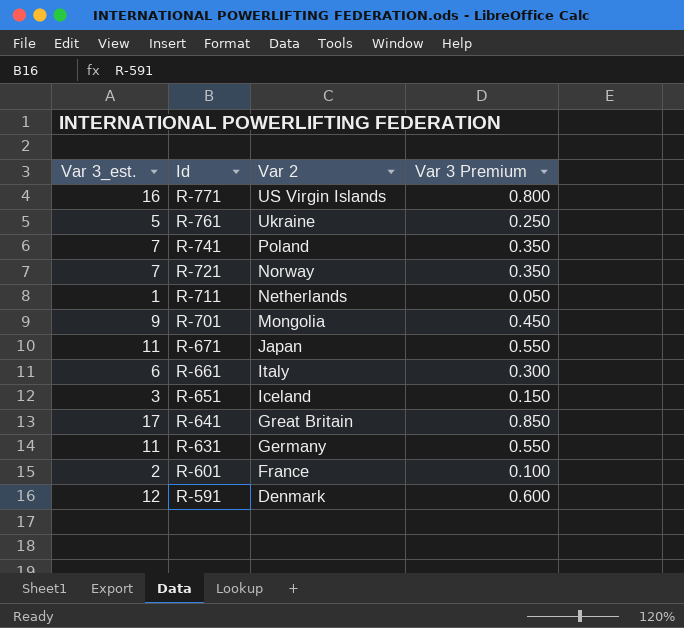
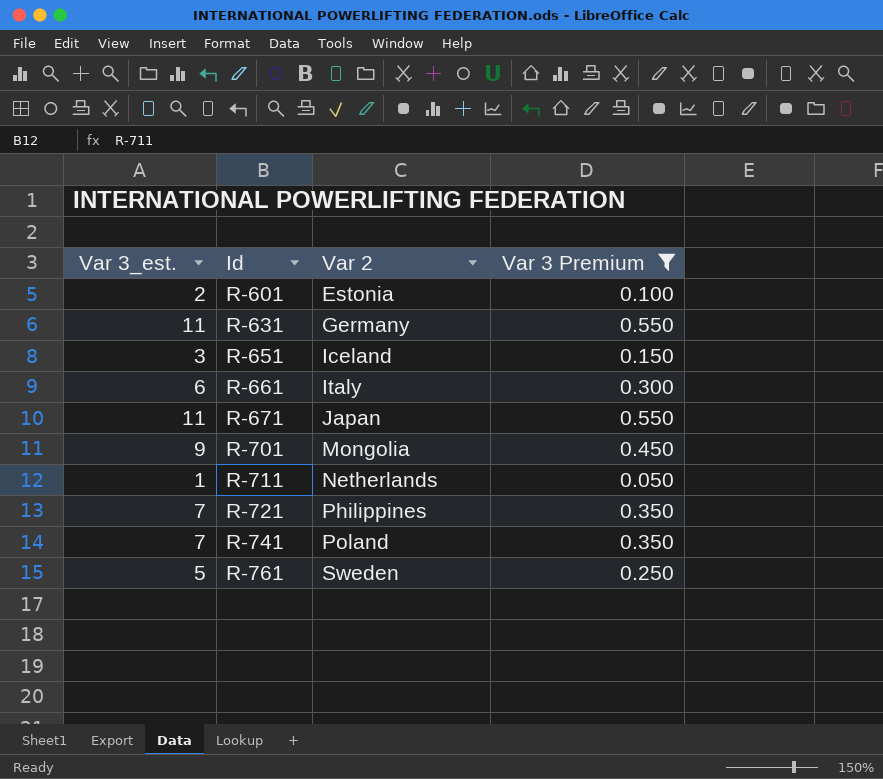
filter: none -> Var 3 Premium <= 0.550
row order: Id descending -> Id ascending
R-601 | Var 2: France -> Estonia
R-721 | Var 2: Norway -> Philippines
R-761 | Var 2: Ukraine -> Sweden

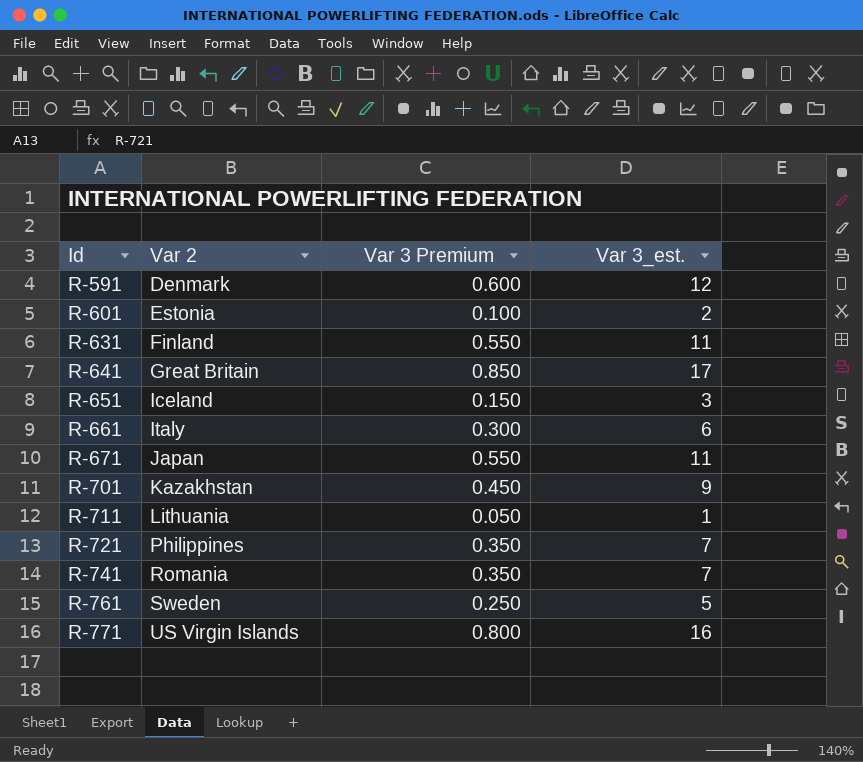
filter: Var 3 Premium <= 0.550 -> none
column Var 3_est. | position: 1 -> 4
R-631 | Var 2: Germany -> Finland
R-701 | Var 2: Mongolia -> Kazakhstan
R-711 | Var 2: Netherlands -> Lithuania
R-741 | Var 2: Poland -> Romania

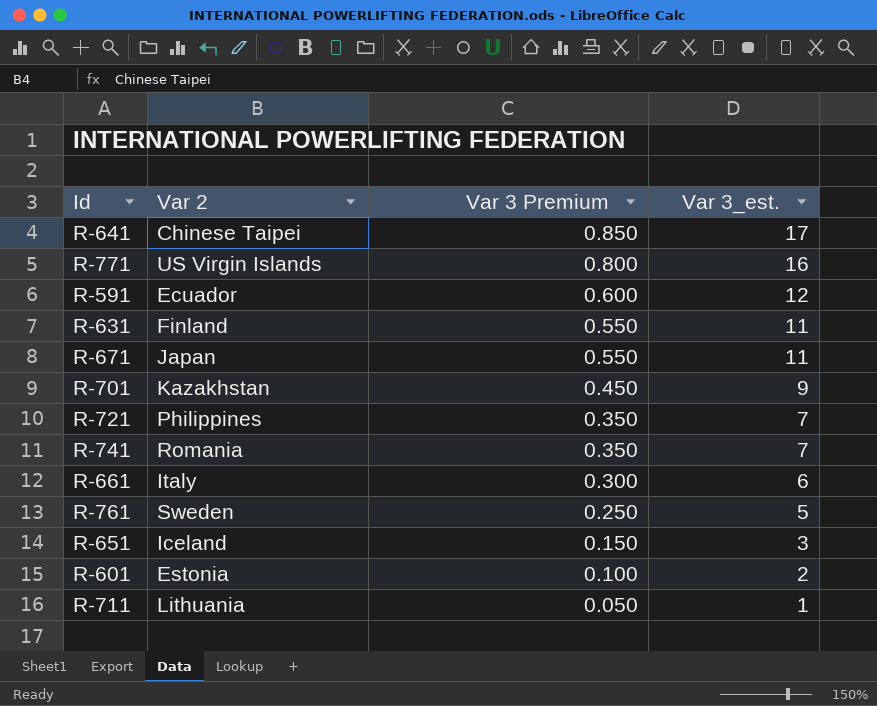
row order: Id ascending -> Var 3 Premium descending
R-641 | Var 2: Great Britain -> Chinese Taipei
R-591 | Var 2: Denmark -> Ecuador

